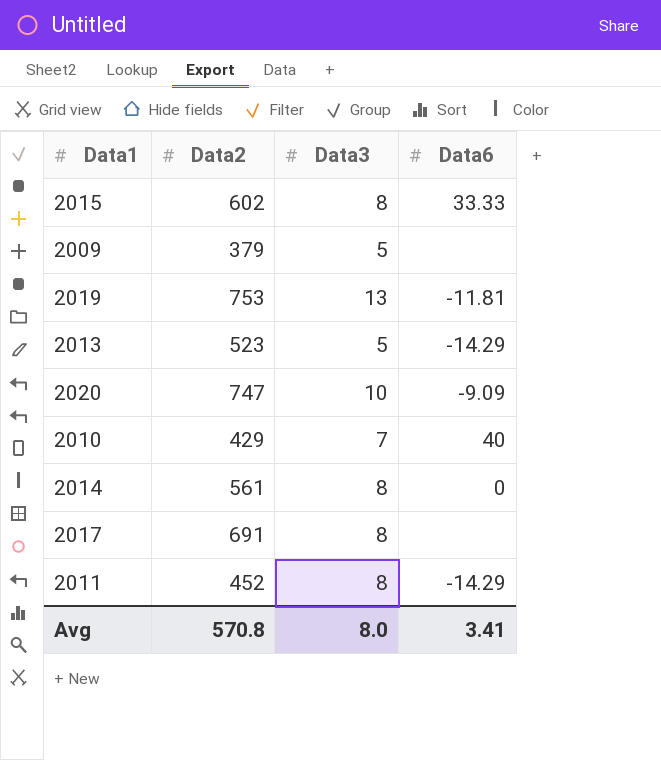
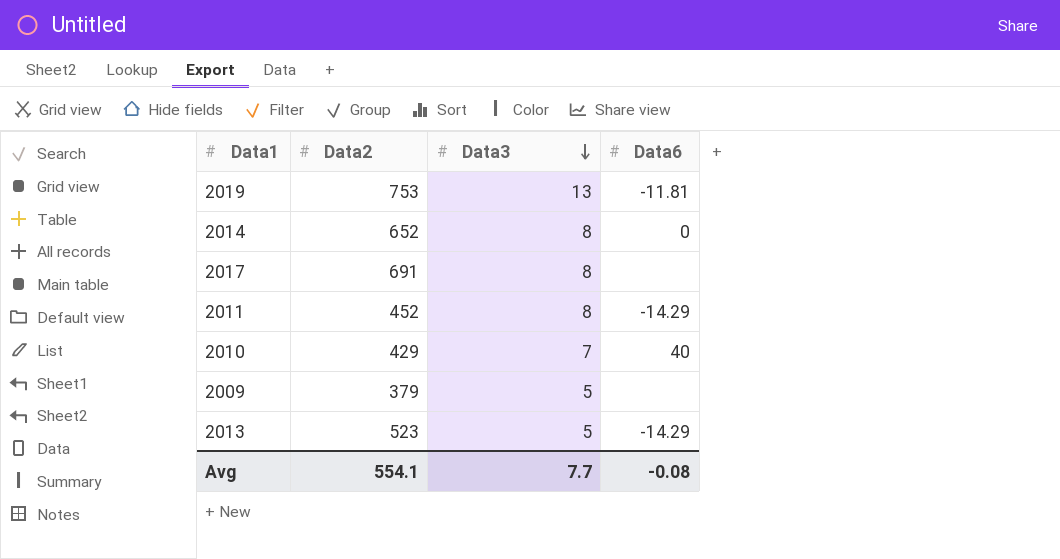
row order: none -> Data3 descending
row 2015: 602 | 8 | 33.33 -> none
row 2020: 747 | 10 | -9.09 -> none
2014 | Data2: 561 -> 652
Avg | Data2: 570.8 -> 554.1
Avg | Data3: 8.0 -> 7.7
Avg | Data6: 3.41 -> -0.08

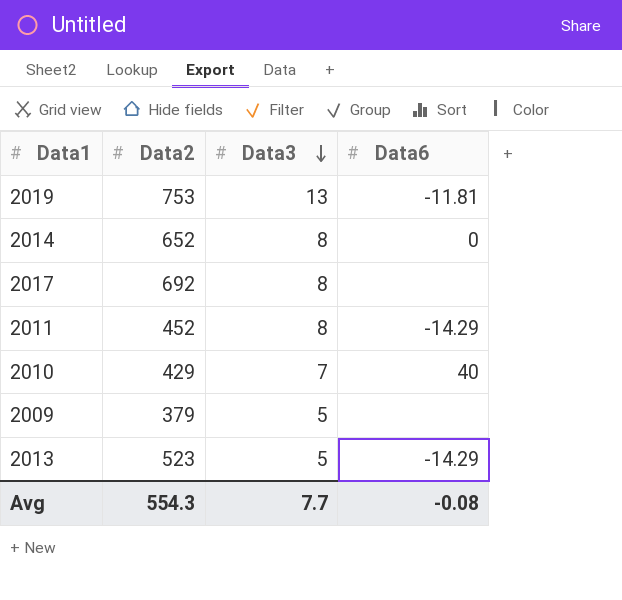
2017 | Data2: 691 -> 692
Avg | Data2: 554.1 -> 554.3

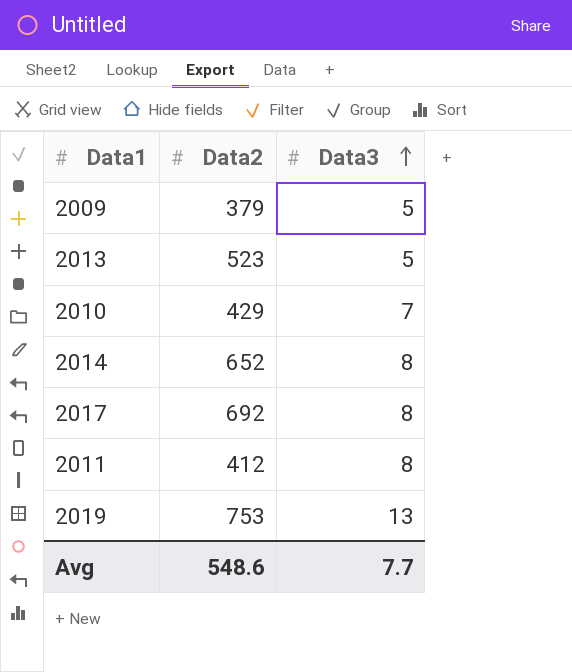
row order: Data3 descending -> Data3 ascending
column Data6 | position: 4 -> none
2011 | Data2: 452 -> 412
Avg | Data2: 554.3 -> 548.6

